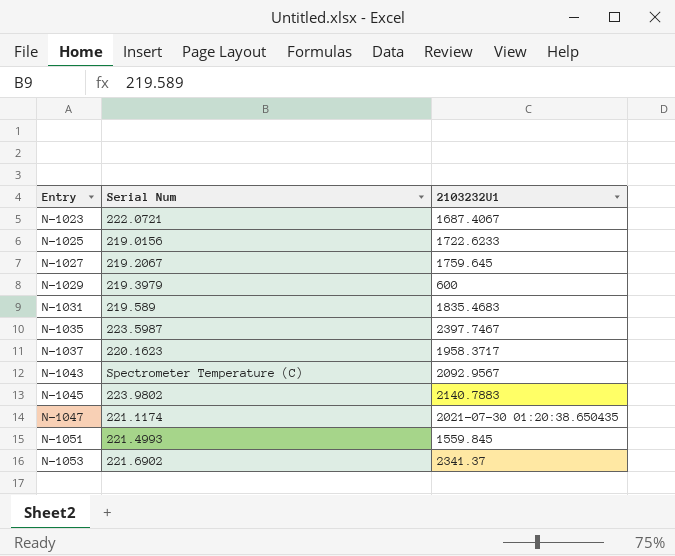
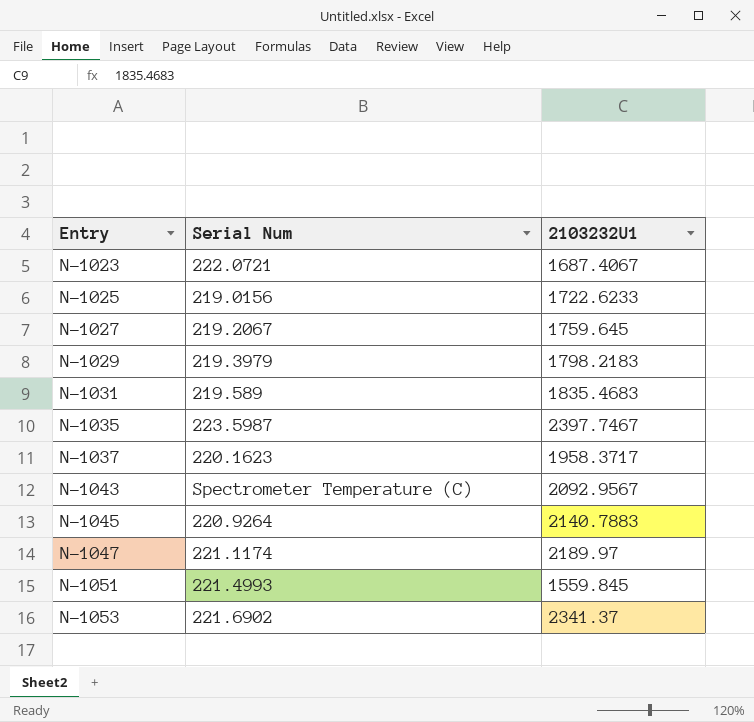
N-1029 | 2103232U1: 600 -> 1798.2183
N-1045 | Serial Num: 223.9802 -> 220.9264
N-1047 | 2103232U1: 2021-07-30 01:20:38.650435 -> 2189.97

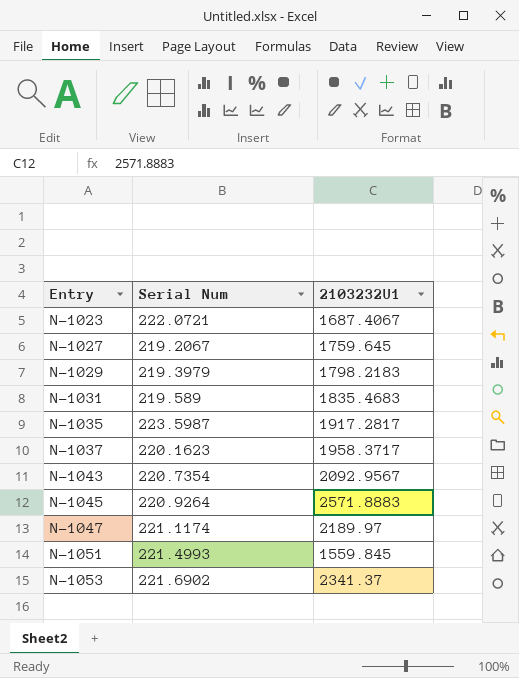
row N-1025: 219.0156 | 1722.6233 -> none
N-1035 | 2103232U1: 2397.7467 -> 1917.2817
N-1043 | Serial Num: Spectrometer Temperature (C) -> 220.7354
N-1045 | 2103232U1: 2140.7883 -> 2571.8883

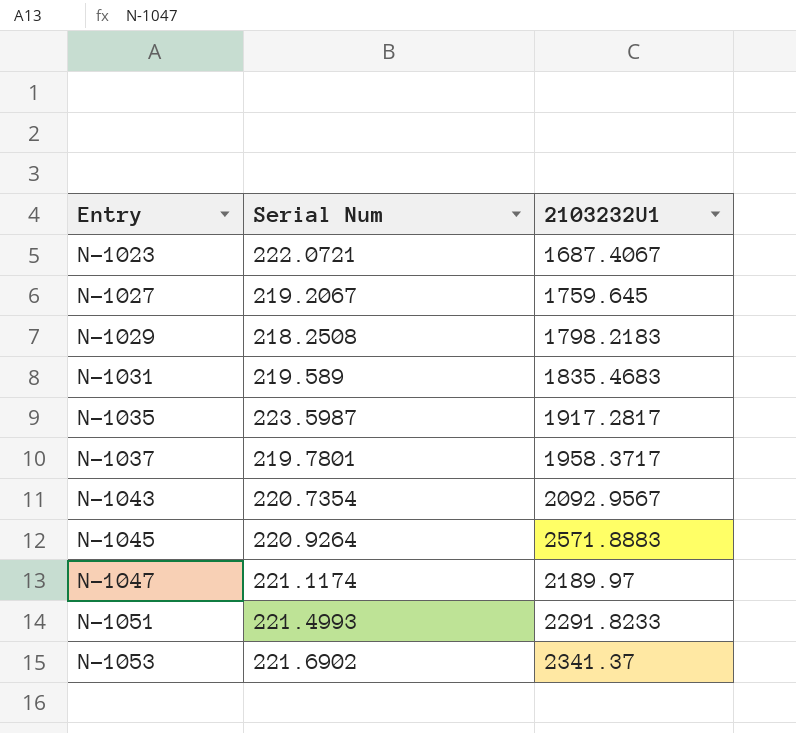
N-1029 | Serial Num: 219.3979 -> 218.2508
N-1037 | Serial Num: 220.1623 -> 219.7801
N-1051 | 2103232U1: 1559.845 -> 2291.8233

